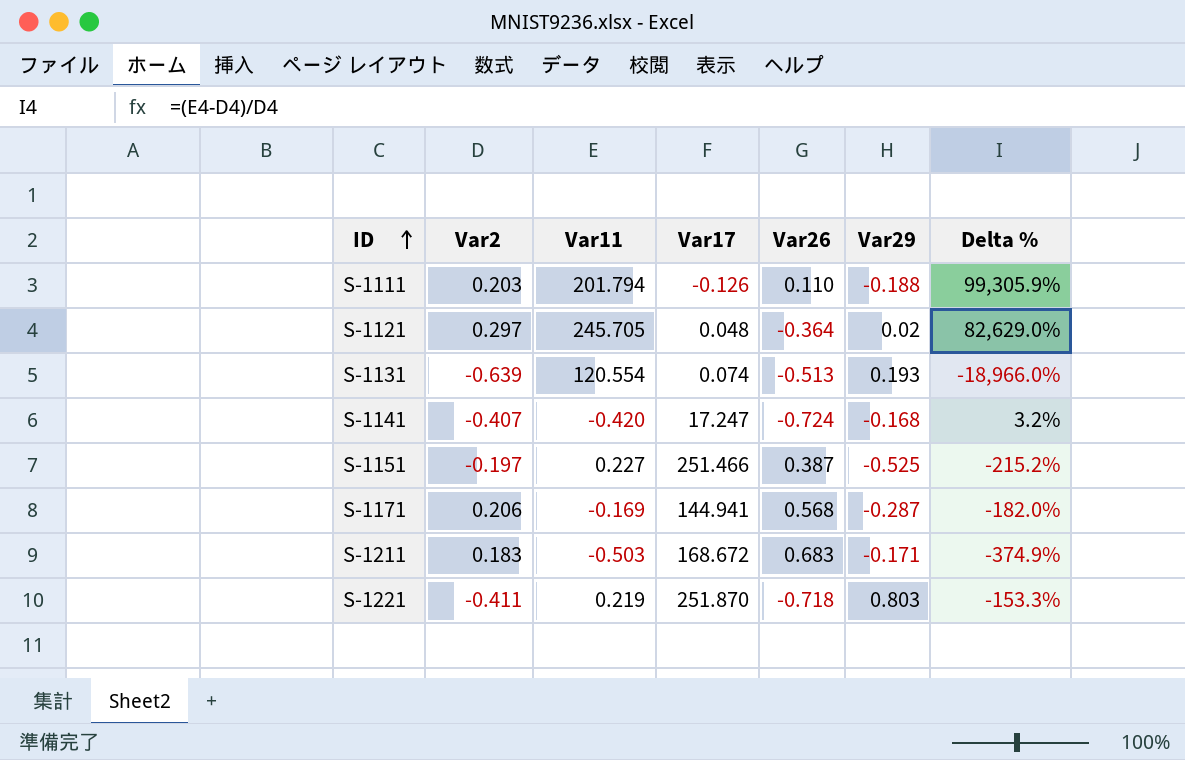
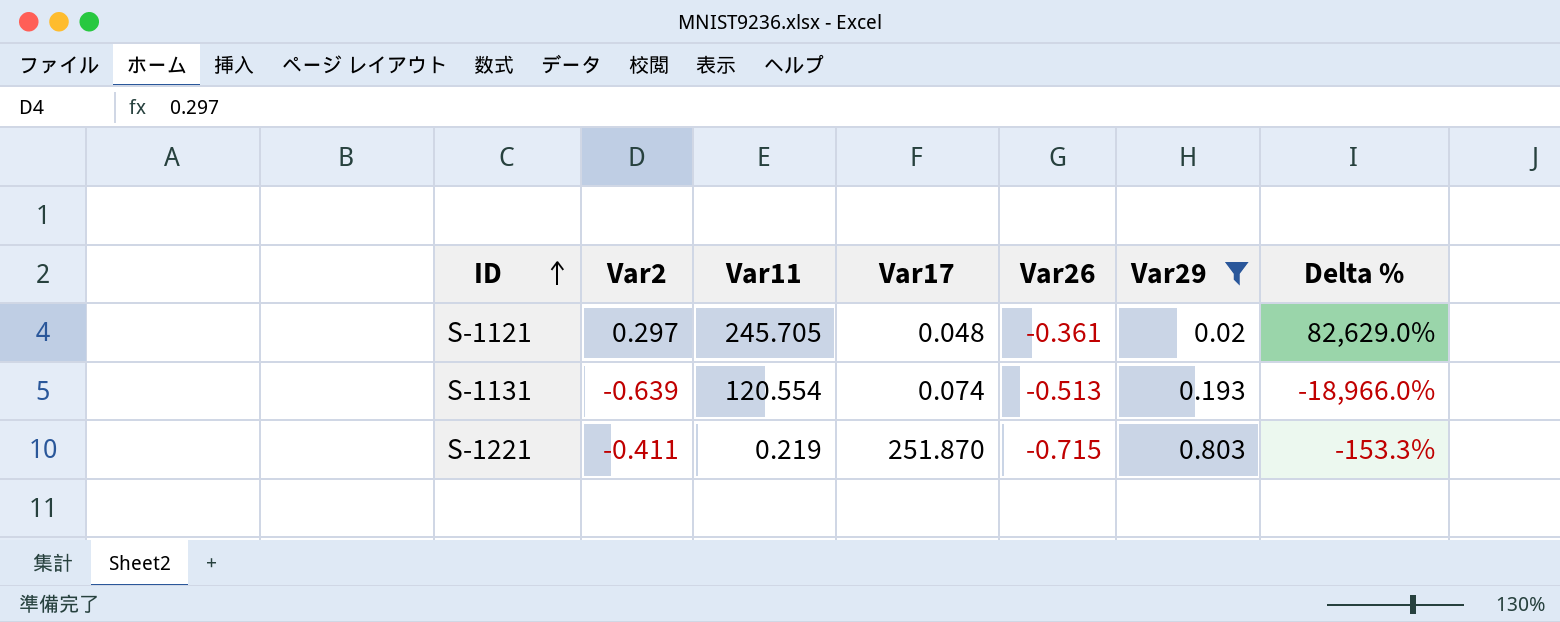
filter: none -> Var29 >= 0.02
S-1121 | Var26: -0.364 -> -0.361
S-1221 | Var26: -0.718 -> -0.715

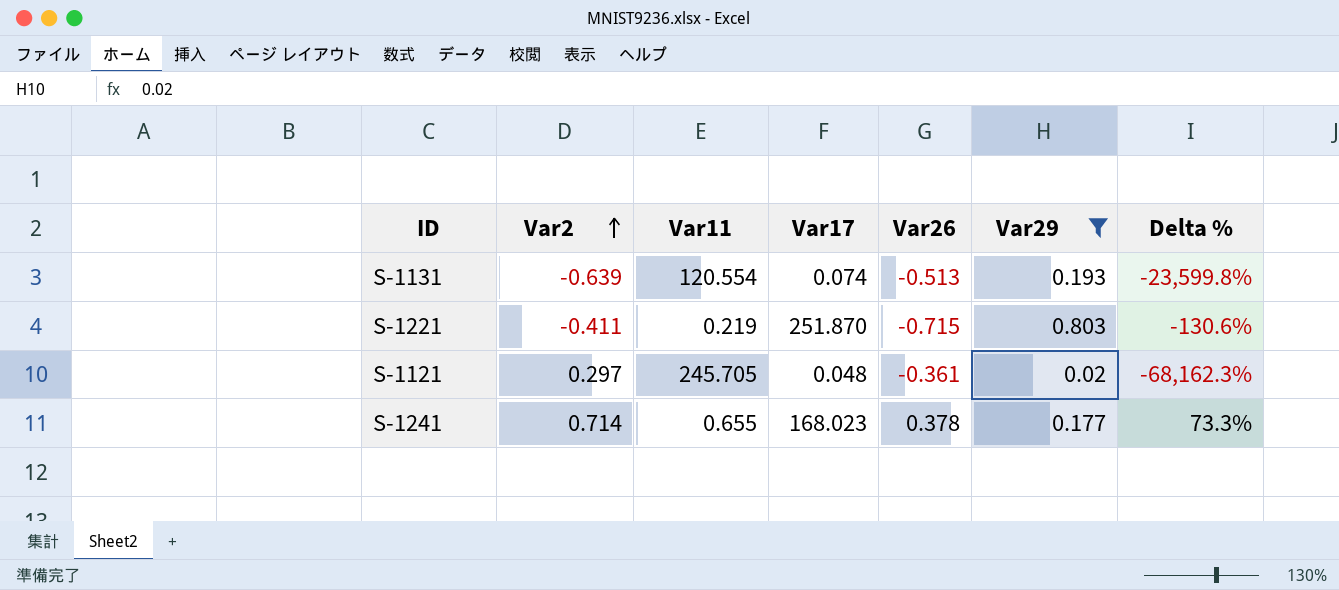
row order: ID ascending -> Var2 ascending
column Delta % | formula: ([Var11] - [Var2]) / [Var2] -> ([Var11] - [Var26]) / [Var26]
row S-1241: none -> 0.714 | 0.655 | 168.023 | 0.378 | 0.177 | 73.3%

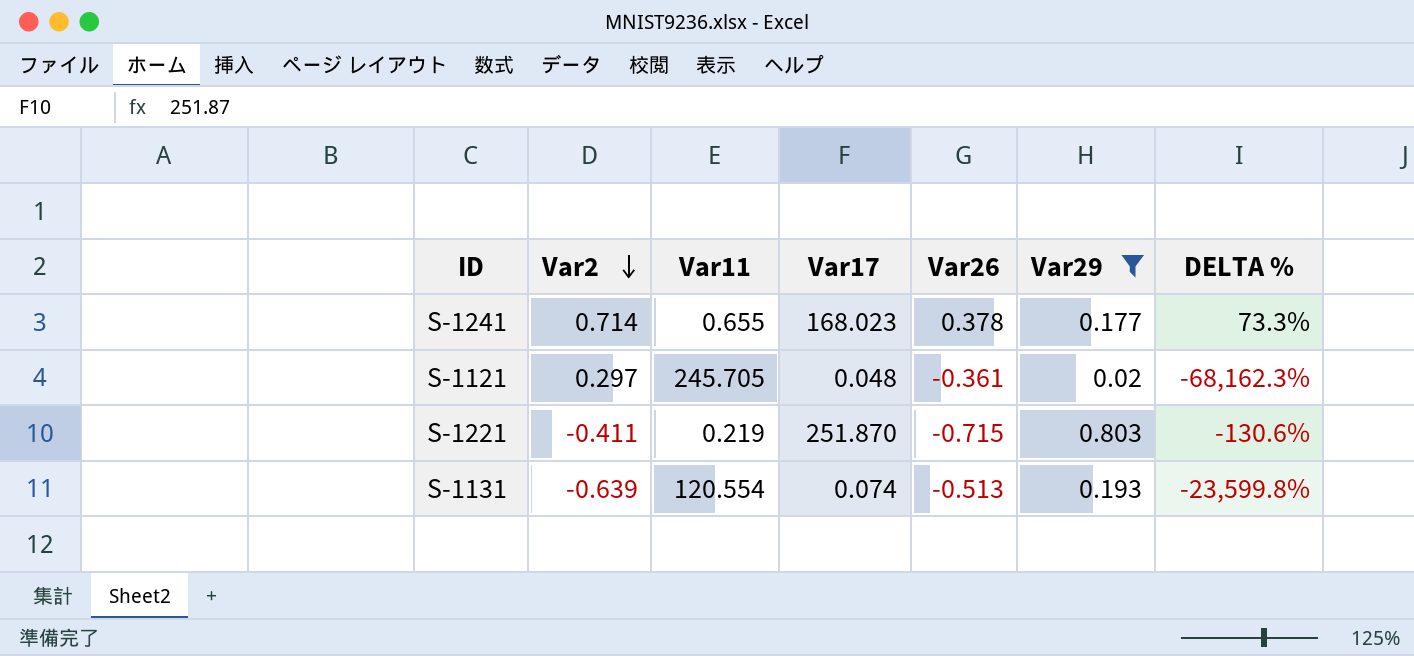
row order: Var2 ascending -> Var2 descending
column name: Delta % -> DELTA %

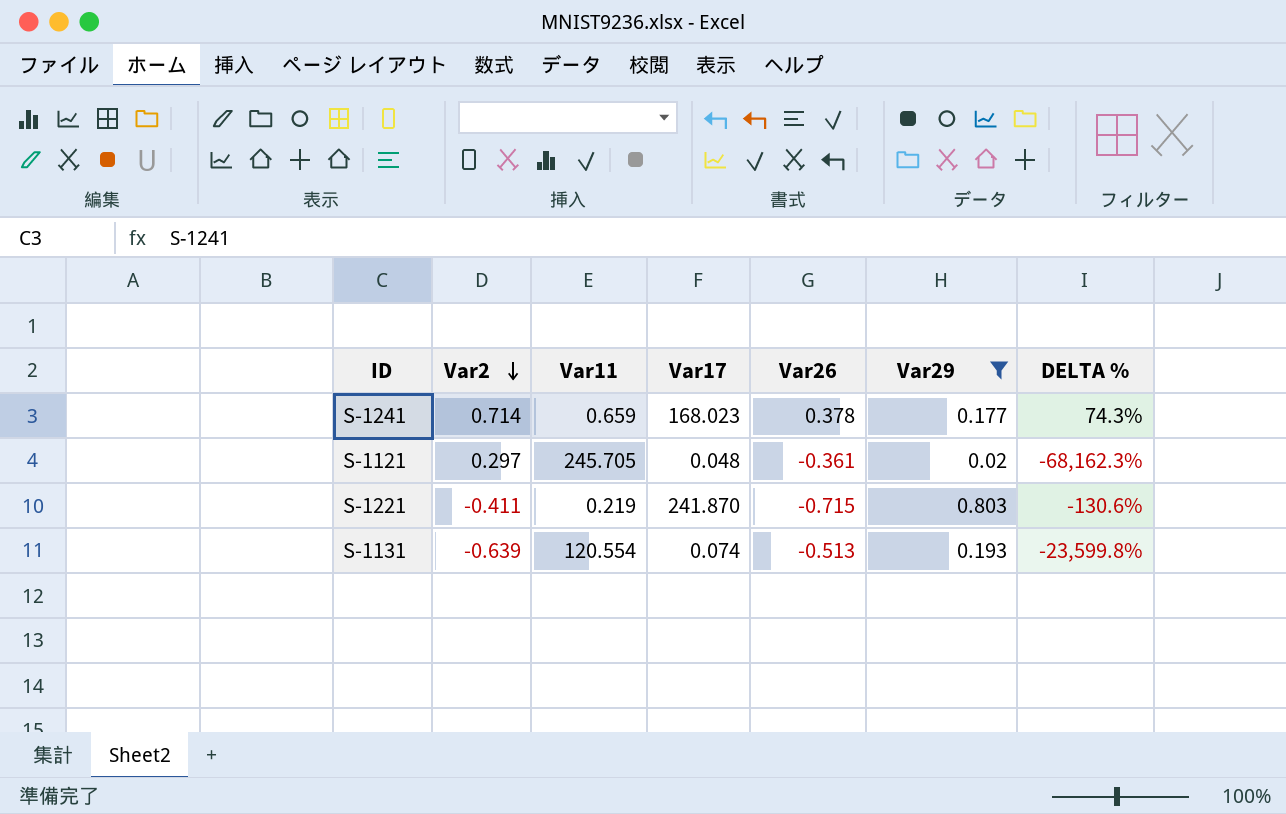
S-1241 | Var11: 0.655 -> 0.659
S-1241 | DELTA %: 73.3% -> 74.3%
S-1221 | Var17: 251.870 -> 241.870

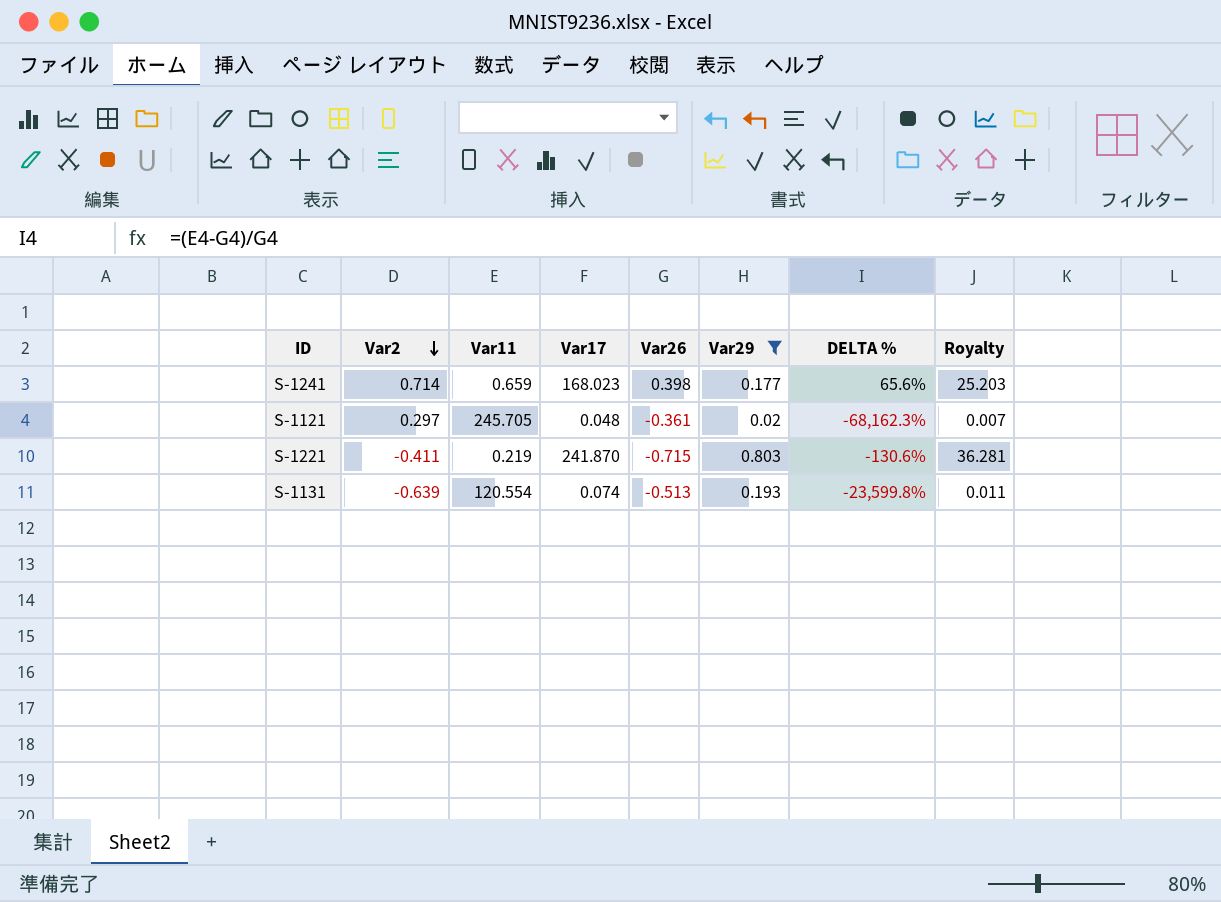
column Royalty | formula: none -> [Var17] * 0.15
S-1241 | Var26: 0.378 -> 0.398
S-1241 | DELTA %: 74.3% -> 65.6%

